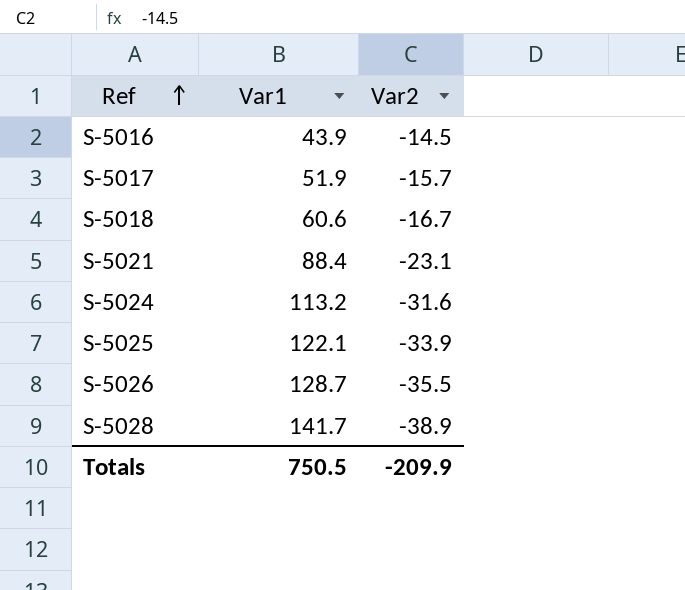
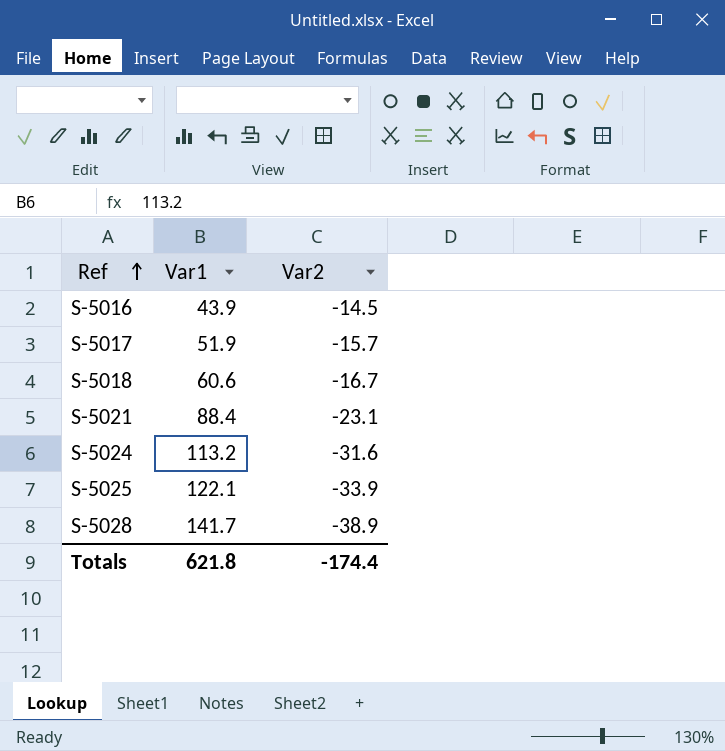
row S-5026: 128.7 | -35.5 -> none
Totals | Var1: 750.5 -> 621.8
Totals | Var2: -209.9 -> -174.4

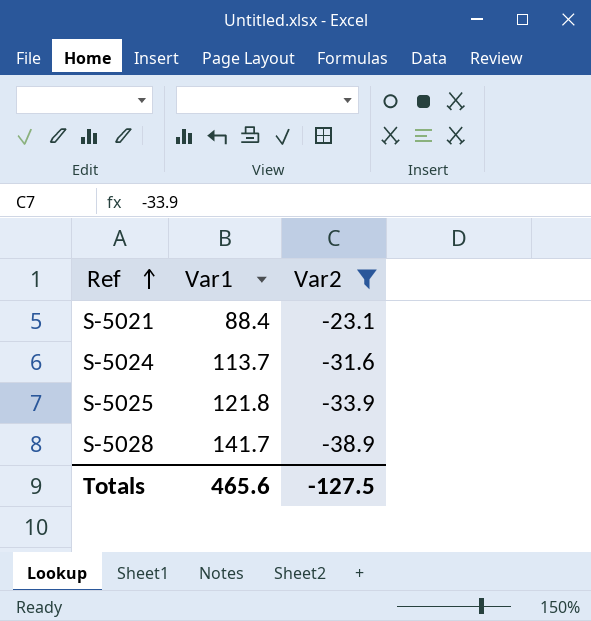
filter: none -> Var2 <= -23.1
S-5024 | Var1: 113.2 -> 113.7
S-5025 | Var1: 122.1 -> 121.8
Totals | Var1: 621.8 -> 465.6
Totals | Var2: -174.4 -> -127.5

